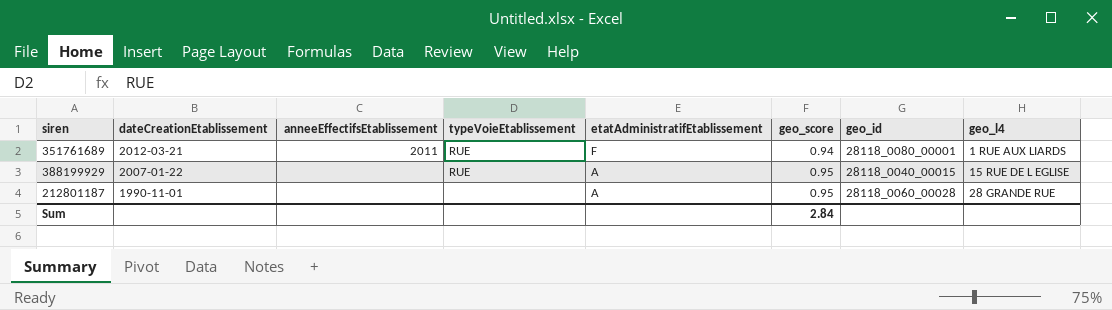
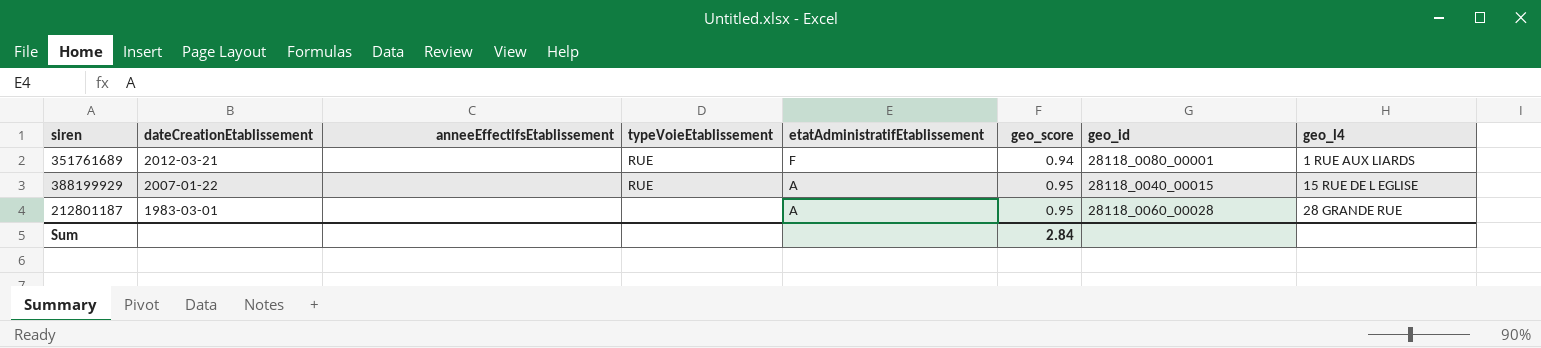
351761689 | anneeEffectifsEtablissement: 2011 -> none
212801187 | dateCreationEtablissement: 1990-11-01 -> 1983-03-01

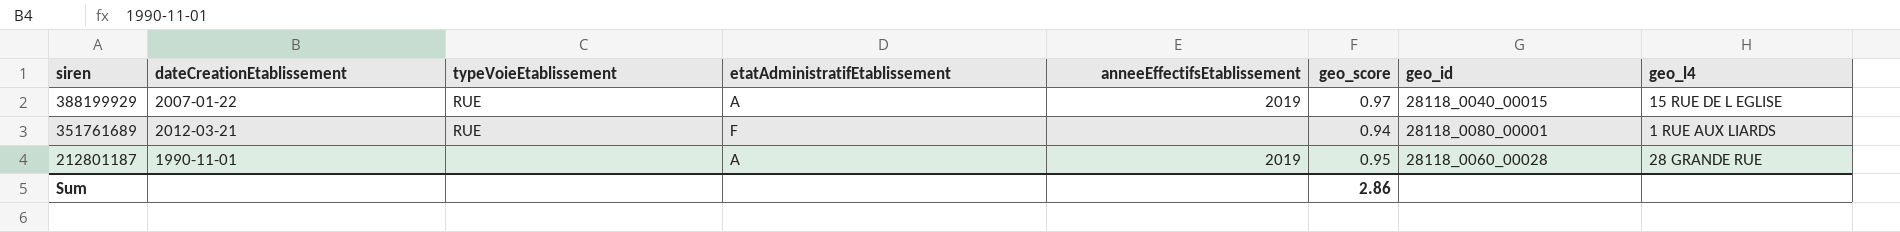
row order: dateCreationEtablissement descending -> siren descending
column anneeEffectifsEtablissement | position: 3 -> 5
388199929 | anneeEffectifsEtablissement: none -> 2019
388199929 | geo_score: 0.95 -> 0.97
212801187 | dateCreationEtablissement: 1983-03-01 -> 1990-11-01
212801187 | anneeEffectifsEtablissement: none -> 2019
Sum | geo_score: 2.84 -> 2.86

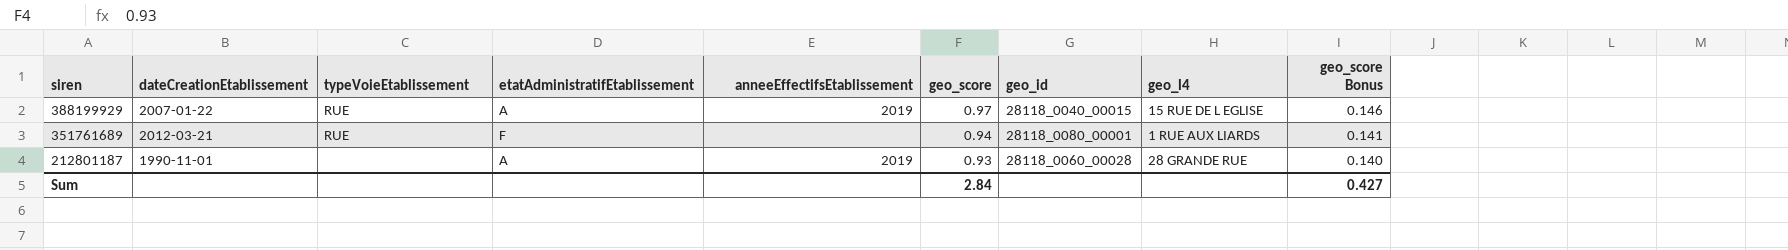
column geo_score Bonus | formula: none -> [geo_score] * 0.15
212801187 | geo_score: 0.95 -> 0.93
Sum | geo_score: 2.86 -> 2.84

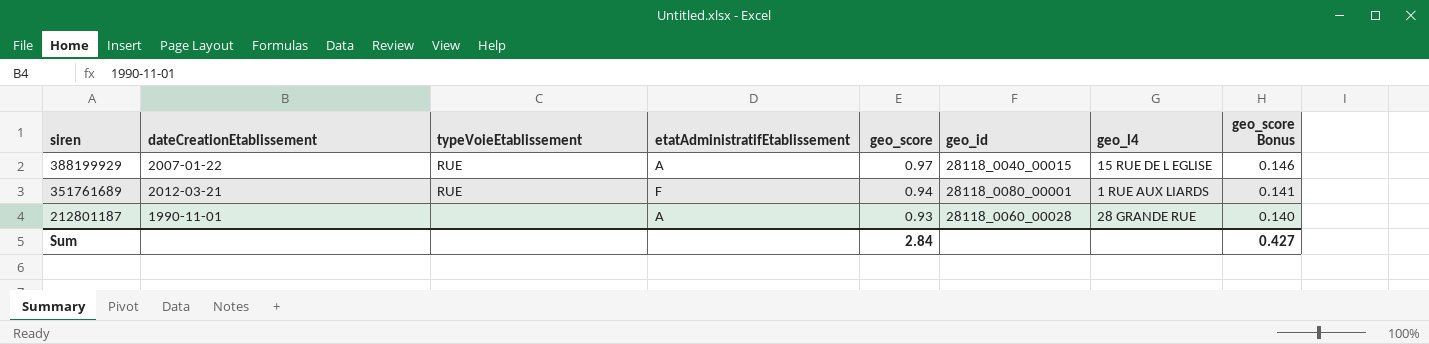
column anneeEffectifsEtablissement | position: 5 -> none

